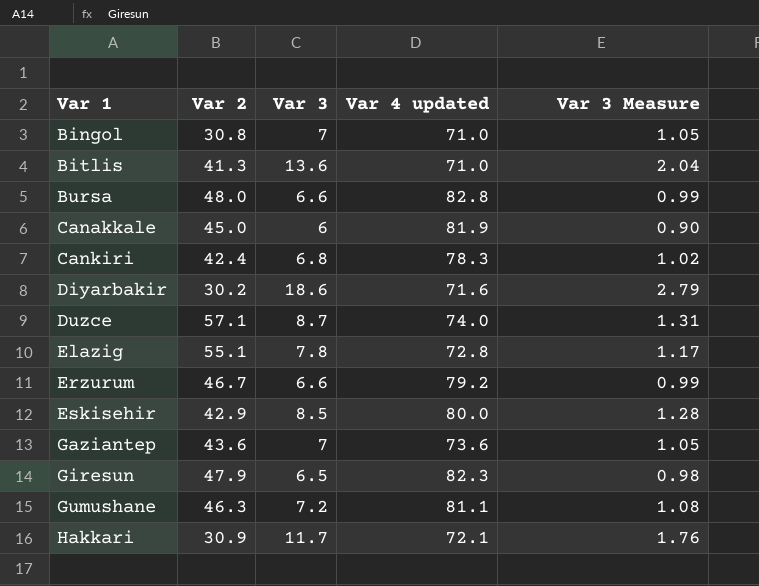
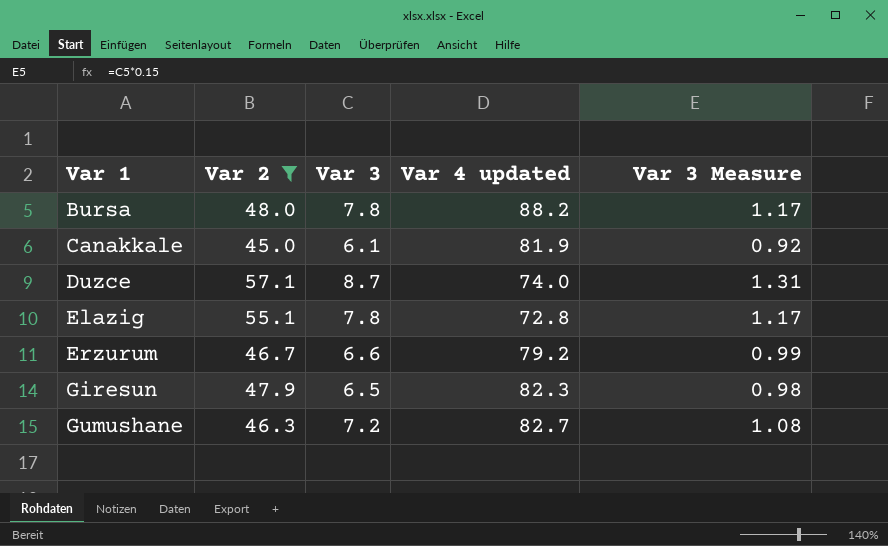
filter: none -> Var 2 >= 45.0
Bursa | Var 3: 6.6 -> 7.8
Bursa | Var 4 updated: 82.8 -> 88.2
Bursa | Var 3 Measure: 0.99 -> 1.17
Canakkale | Var 3: 6 -> 6.1
Canakkale | Var 3 Measure: 0.90 -> 0.92
Gumushane | Var 4 updated: 81.1 -> 82.7

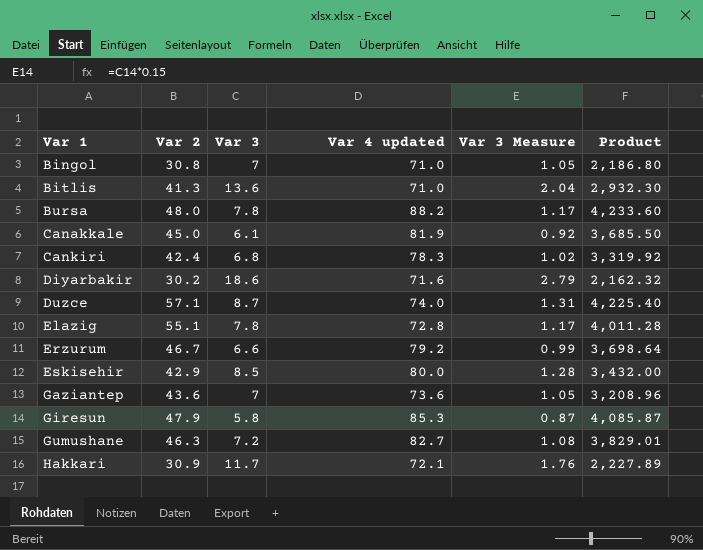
filter: Var 2 >= 45.0 -> none
column Product | formula: none -> [Var 2] * [Var 4 updated]
Giresun | Var 3: 6.5 -> 5.8
Giresun | Var 4 updated: 82.3 -> 85.3
Giresun | Var 3 Measure: 0.98 -> 0.87

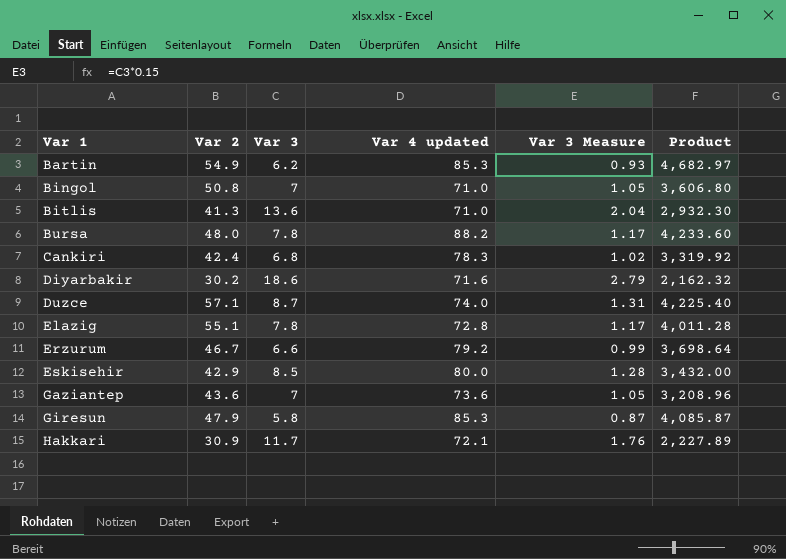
row Canakkale: 45.0 | 6.1 | 81.9 | 0.92 | 3,685.50 -> none
row Gumushane: 46.3 | 7.2 | 82.7 | 1.08 | 3,829.01 -> none
row Bartin: none -> 54.9 | 6.2 | 85.3 | 0.93 | 4,682.97
Bingol | Var 2: 30.8 -> 50.8
Bingol | Product: 2,186.80 -> 3,606.80

